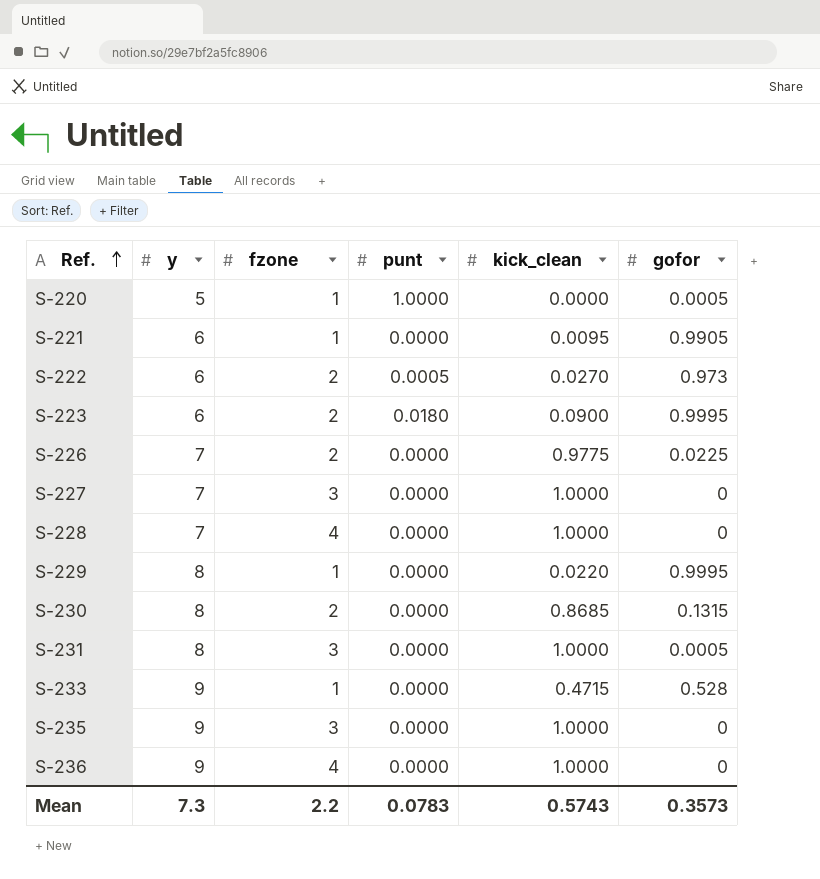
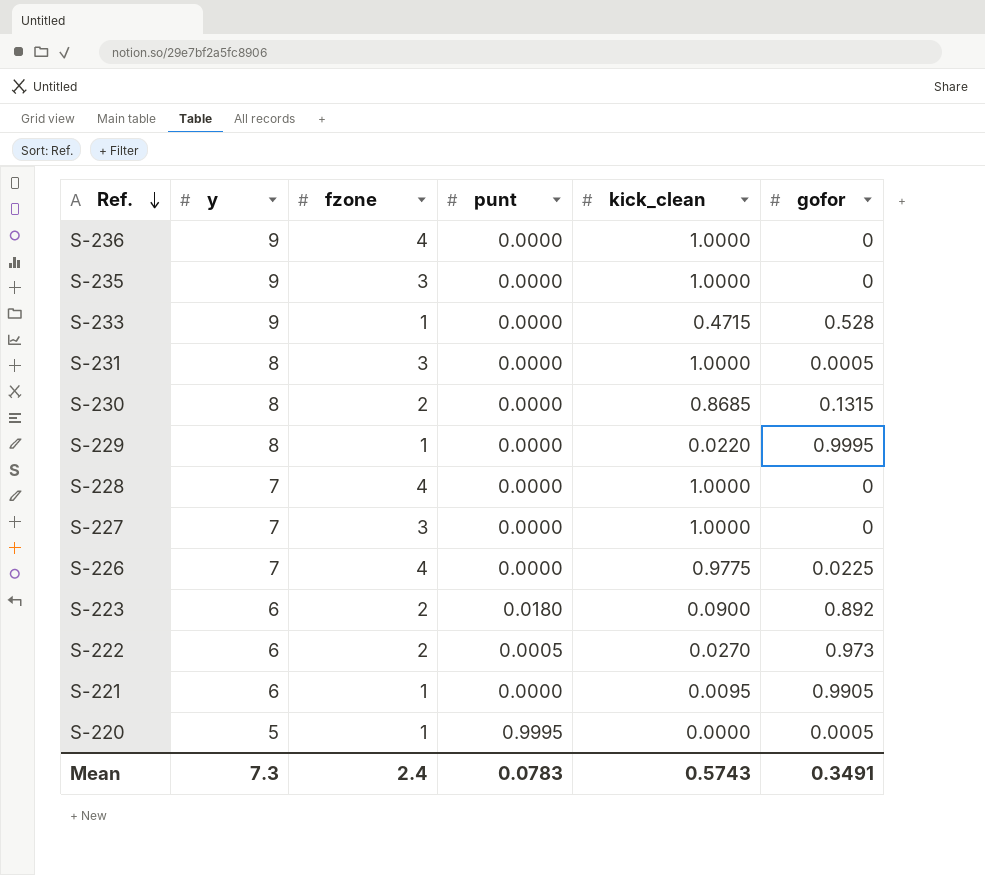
row order: Ref. ascending -> Ref. descending
S-226 | fzone: 2 -> 4
S-223 | gofor: 0.9995 -> 0.892
S-220 | punt: 1.0000 -> 0.9995
Mean | fzone: 2.2 -> 2.4
Mean | gofor: 0.3573 -> 0.3491

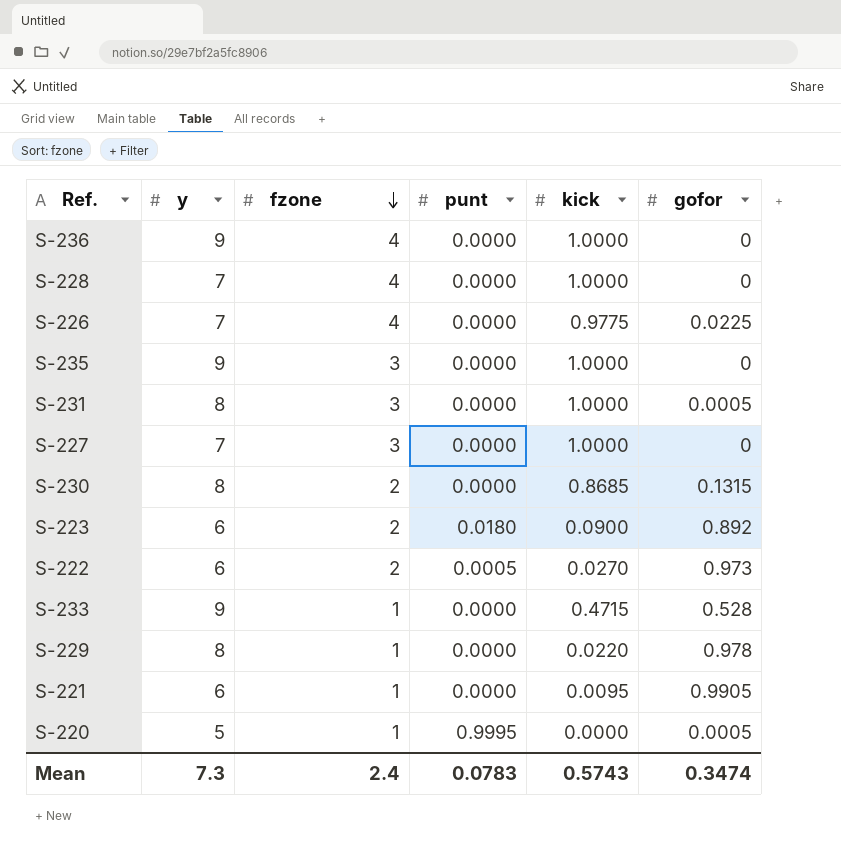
row order: Ref. descending -> fzone descending
column name: kick_clean -> kick
S-229 | gofor: 0.9995 -> 0.978
Mean | gofor: 0.3491 -> 0.3474

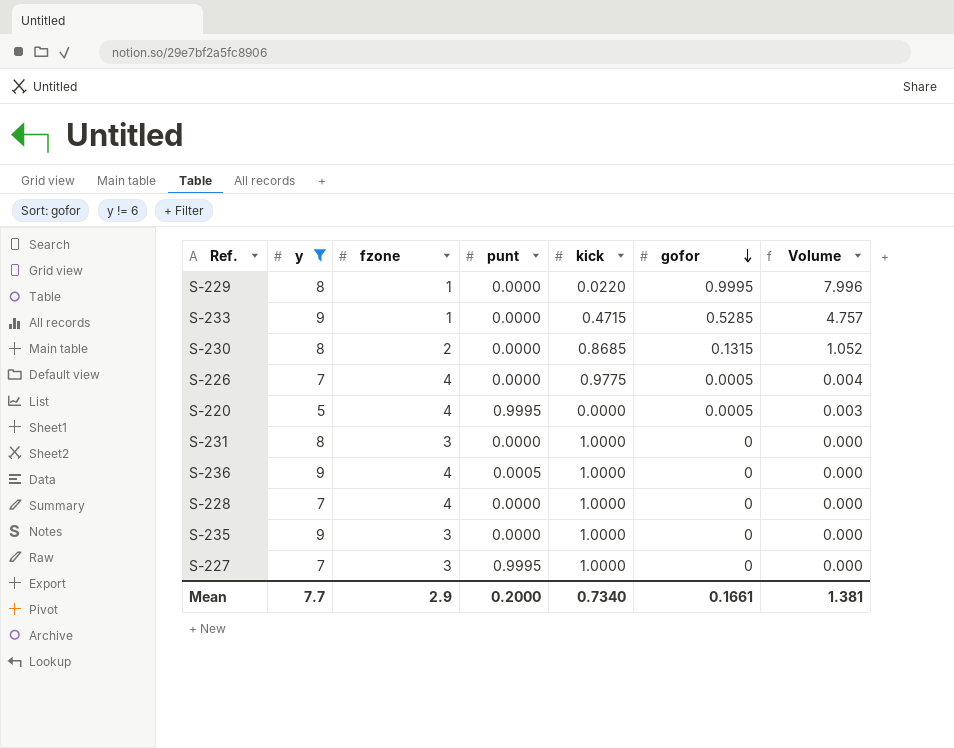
filter: none -> y != 6
row order: fzone descending -> gofor descending
column Volume | formula: none -> [y] * [gofor]
S-229 | gofor: 0.978 -> 0.9995
S-233 | gofor: 0.528 -> 0.5285
S-226 | gofor: 0.0225 -> 0.0005
S-220 | fzone: 1 -> 4
S-231 | gofor: 0.0005 -> 0
S-236 | punt: 0.0000 -> 0.0005
S-227 | punt: 0.0000 -> 0.9995
Mean | y: 7.3 -> 7.7
Mean | fzone: 2.4 -> 2.9
Mean | punt: 0.0783 -> 0.2000
Mean | kick: 0.5743 -> 0.7340
Mean | gofor: 0.3474 -> 0.1661

